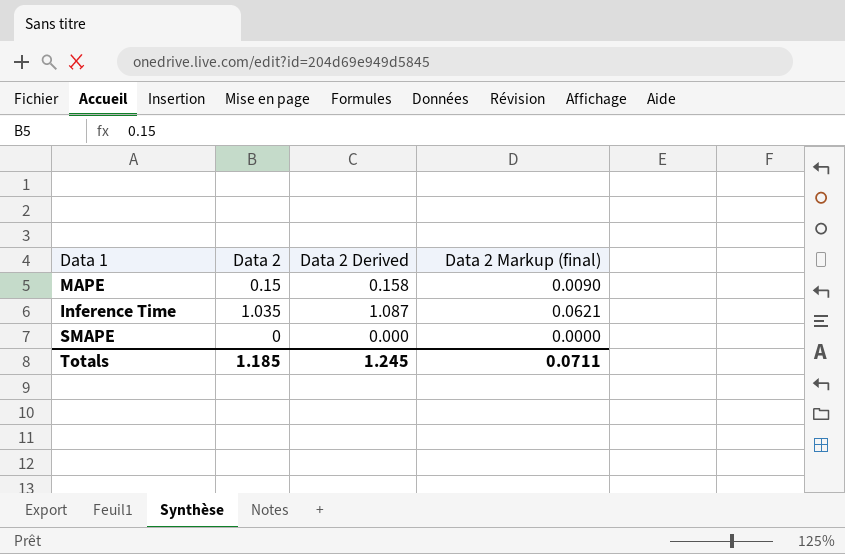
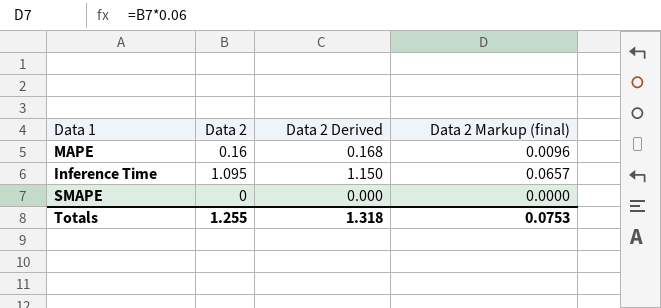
MAPE | Data 2: 0.15 -> 0.16
MAPE | Data 2 Derived: 0.158 -> 0.168
MAPE | Data 2 Markup (final): 0.0090 -> 0.0096
Inference Time | Data 2: 1.035 -> 1.095
Inference Time | Data 2 Derived: 1.087 -> 1.150
Inference Time | Data 2 Markup (final): 0.0621 -> 0.0657
Totals | Data 2: 1.185 -> 1.255
Totals | Data 2 Derived: 1.245 -> 1.318
Totals | Data 2 Markup (final): 0.0711 -> 0.0753

